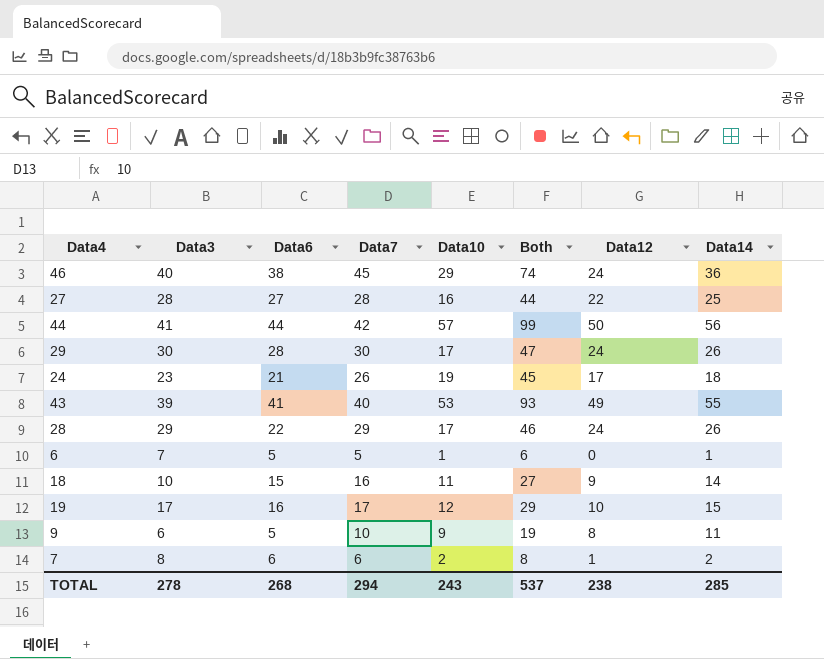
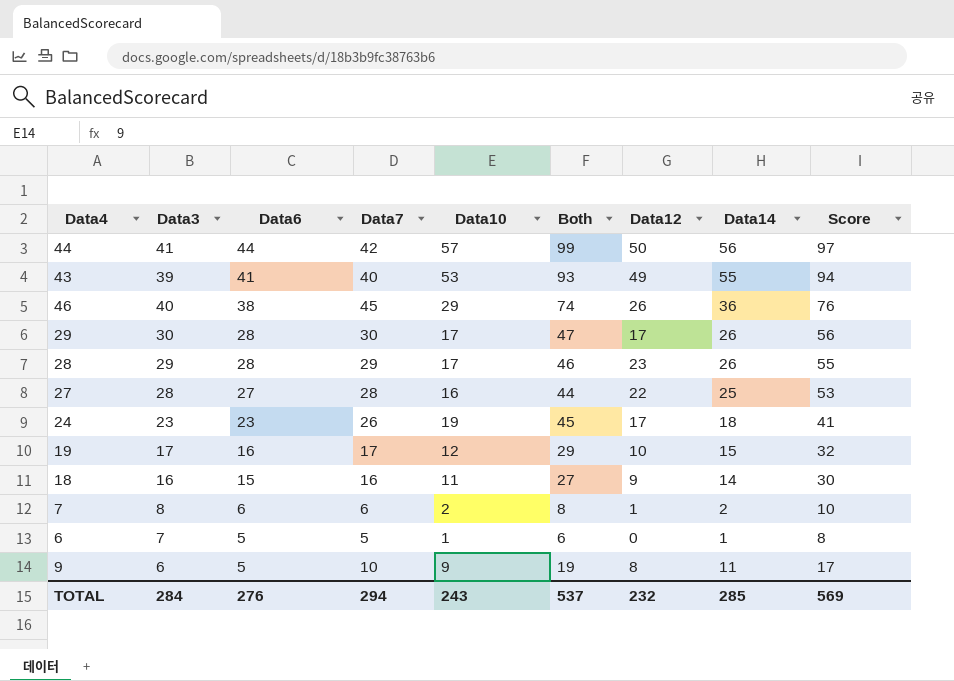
row order: none -> Data6 descending
column Score | formula: none -> [Data3] + [Data14]
46 | Data12: 24 -> 26
29 | Data12: 24 -> 17
28 | Data6: 22 -> 28
28 | Data12: 24 -> 23
24 | Data6: 21 -> 23
18 | Data3: 10 -> 16
TOTAL | Data3: 278 -> 284
TOTAL | Data6: 268 -> 276
TOTAL | Data12: 238 -> 232

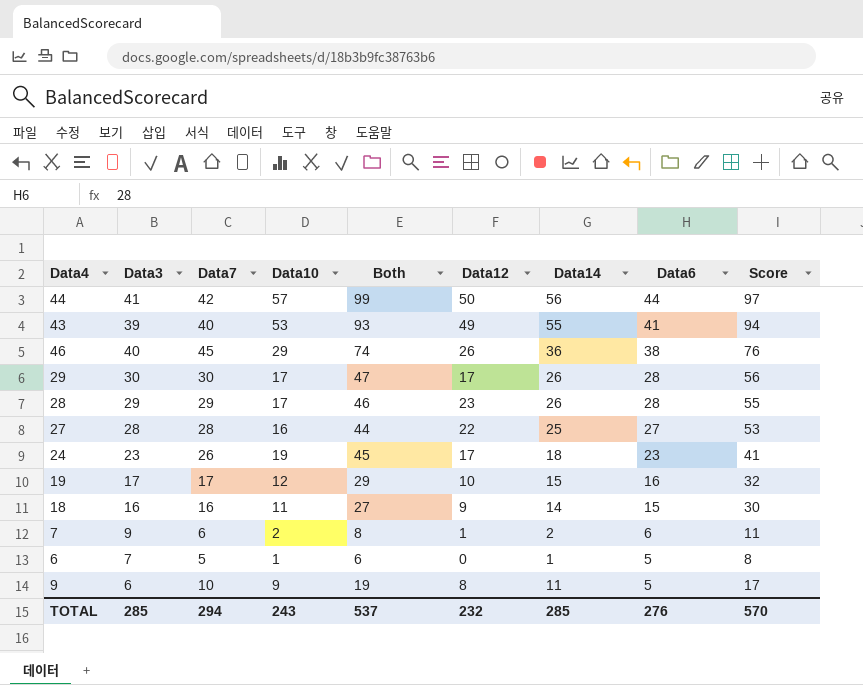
column Data6 | position: 3 -> 8
7 | Data3: 8 -> 9
7 | Score: 10 -> 11
TOTAL | Data3: 284 -> 285
TOTAL | Score: 569 -> 570

